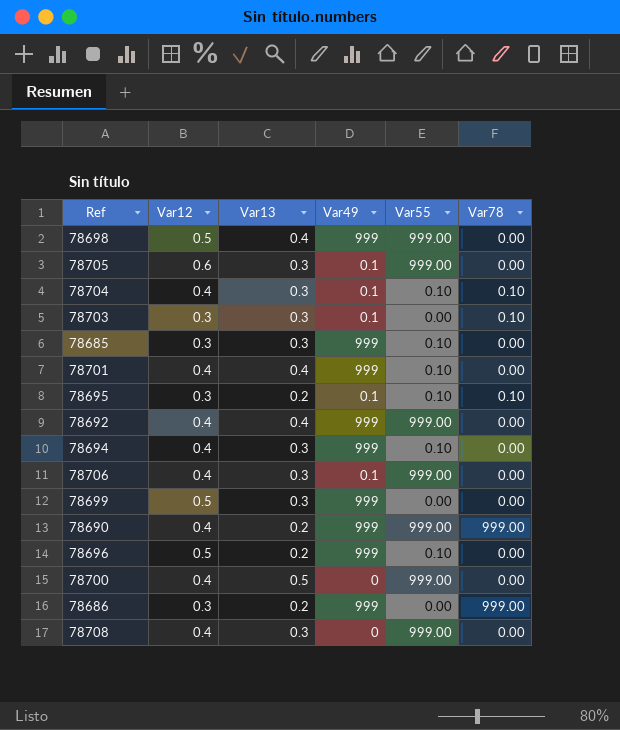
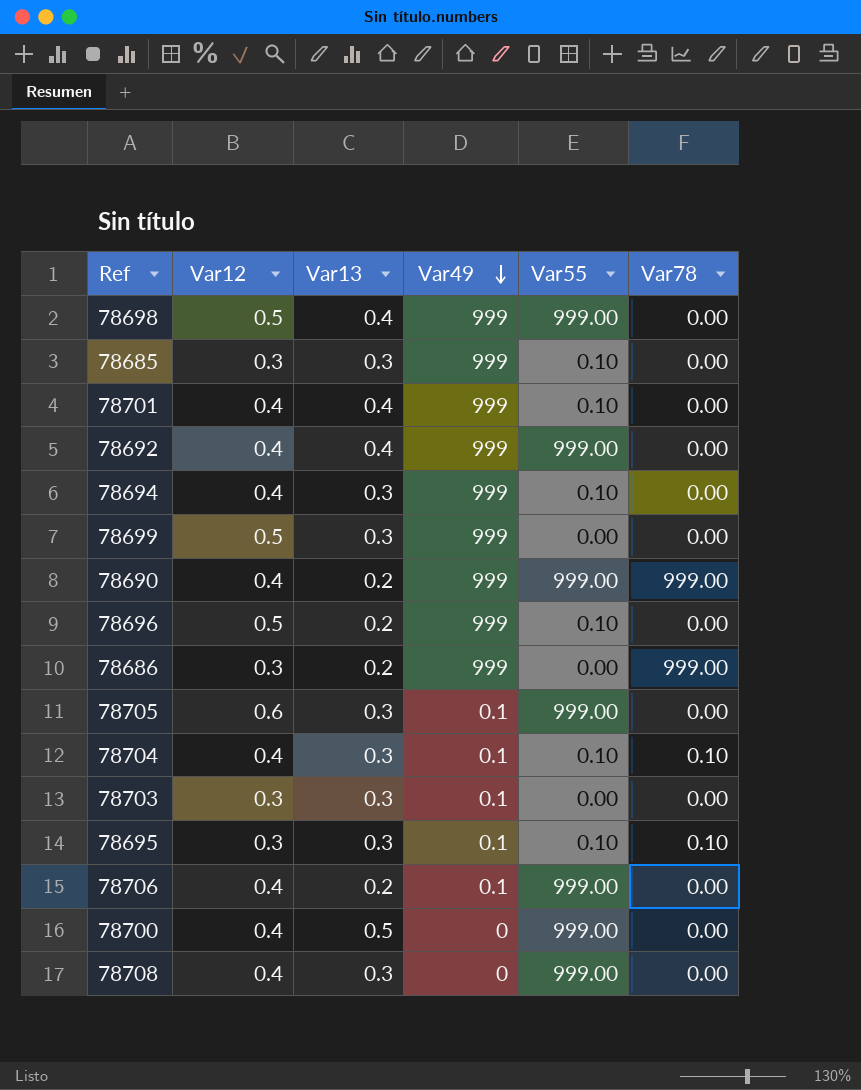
row order: none -> Var49 descending
78703 | Var78: 0.10 -> 0.00
78695 | Var13: 0.2 -> 0.3
78706 | Var13: 0.3 -> 0.2

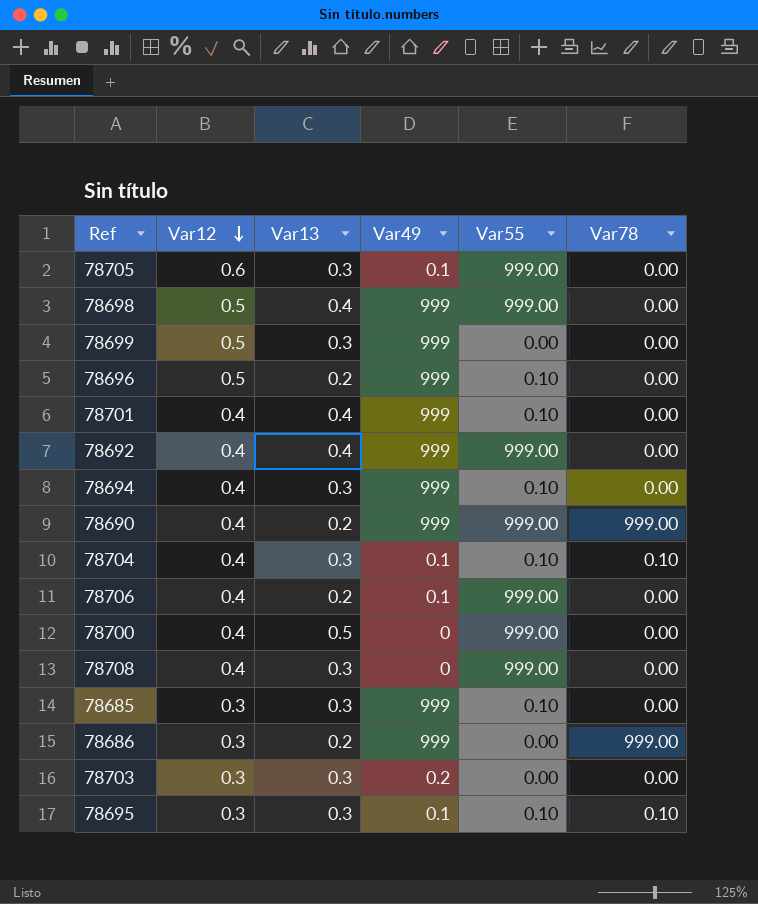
row order: Var49 descending -> Var12 descending
78703 | Var49: 0.1 -> 0.2

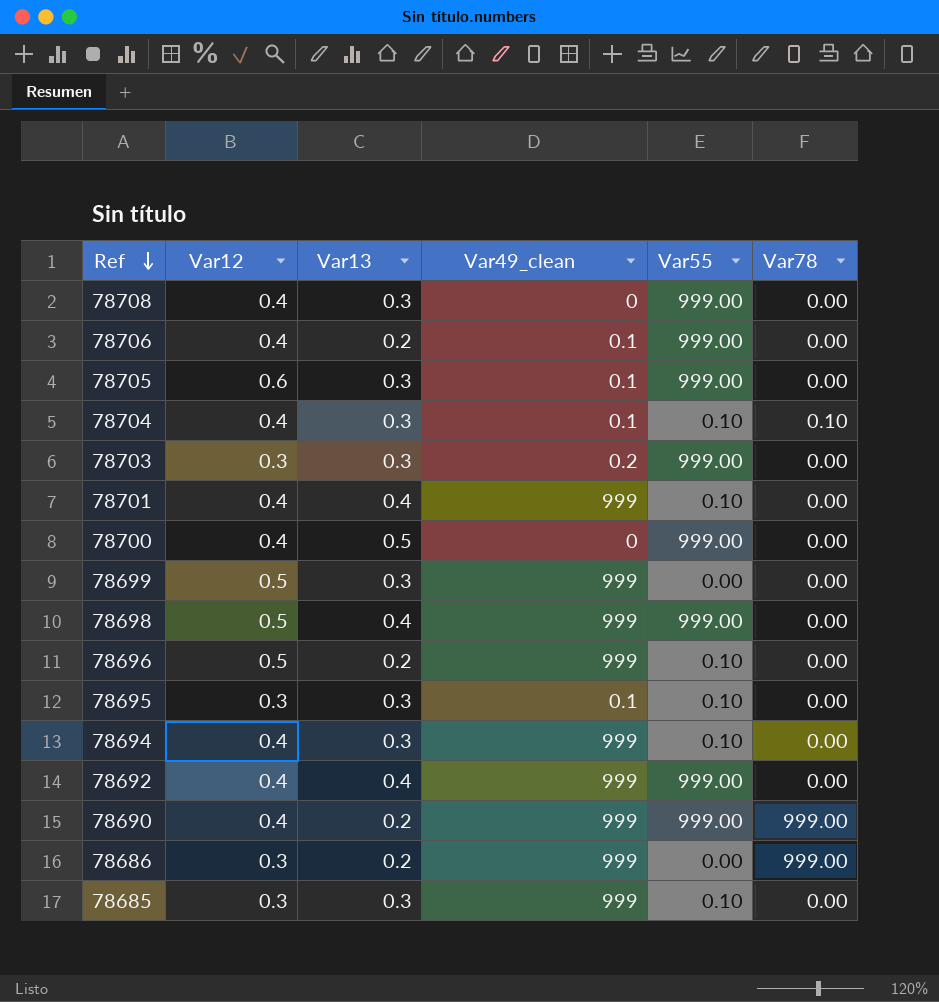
row order: Var12 descending -> Ref descending
column name: Var49 -> Var49_clean
78703 | Var55: 0.00 -> 999.00
78695 | Var78: 0.10 -> 0.00

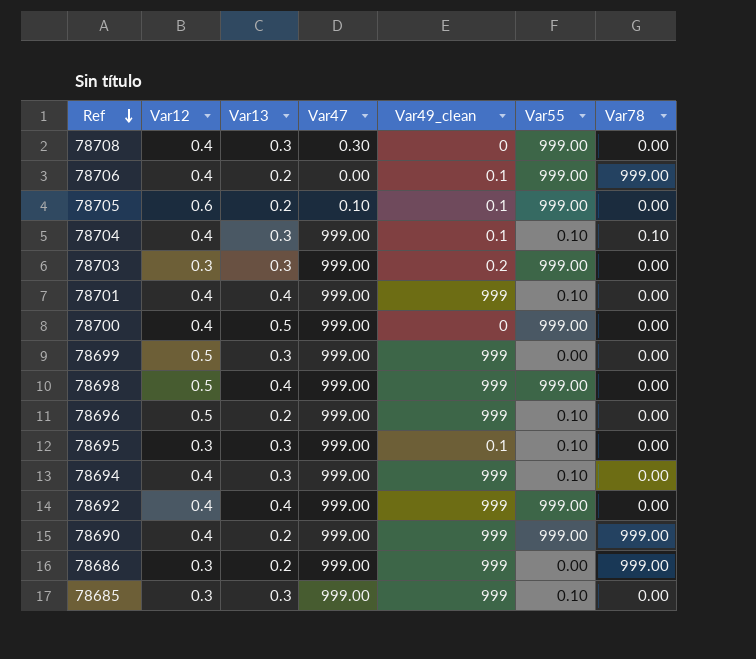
column Var47 | position: none -> 4
78706 | Var78: 0.00 -> 999.00
78705 | Var13: 0.3 -> 0.2

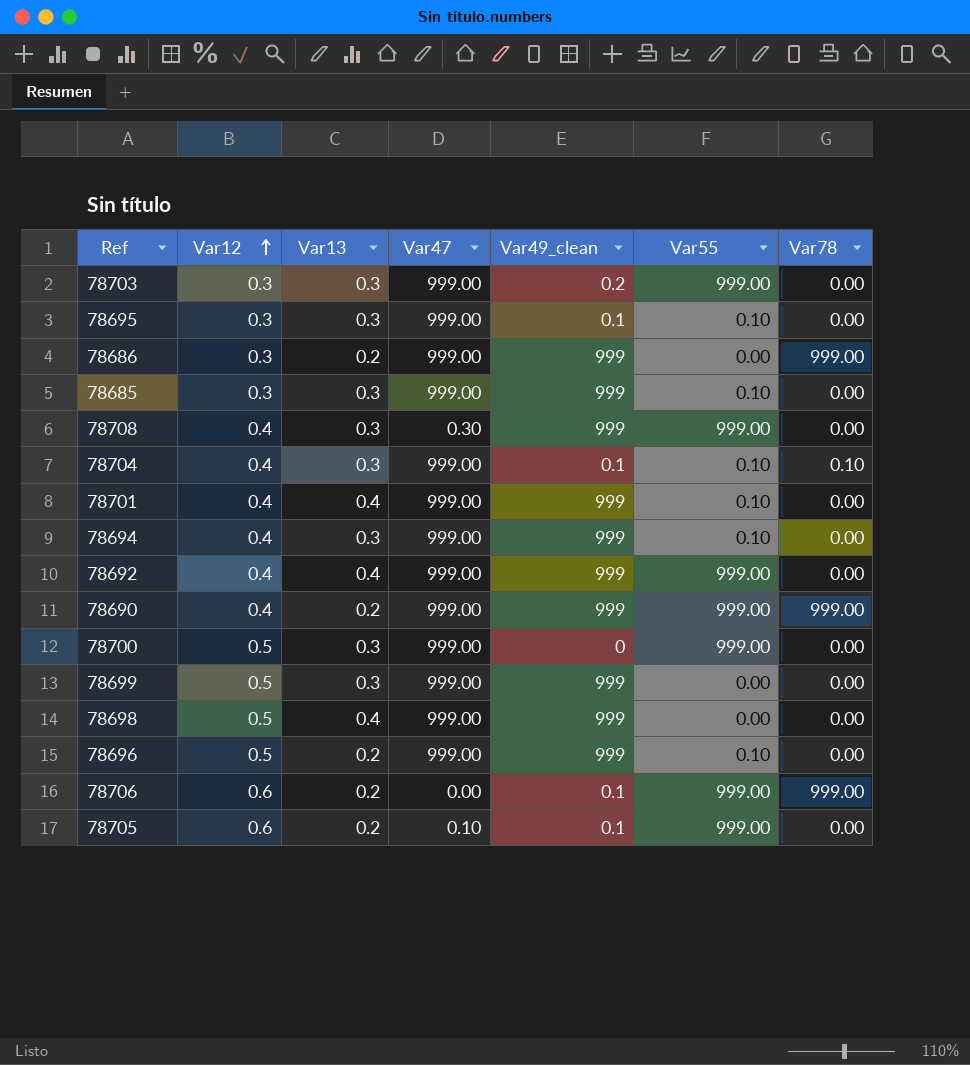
row order: Ref descending -> Var12 ascending
78708 | Var49_clean: 0 -> 999
78700 | Var12: 0.4 -> 0.5
78700 | Var13: 0.5 -> 0.3
78698 | Var55: 999.00 -> 0.00
78706 | Var12: 0.4 -> 0.6

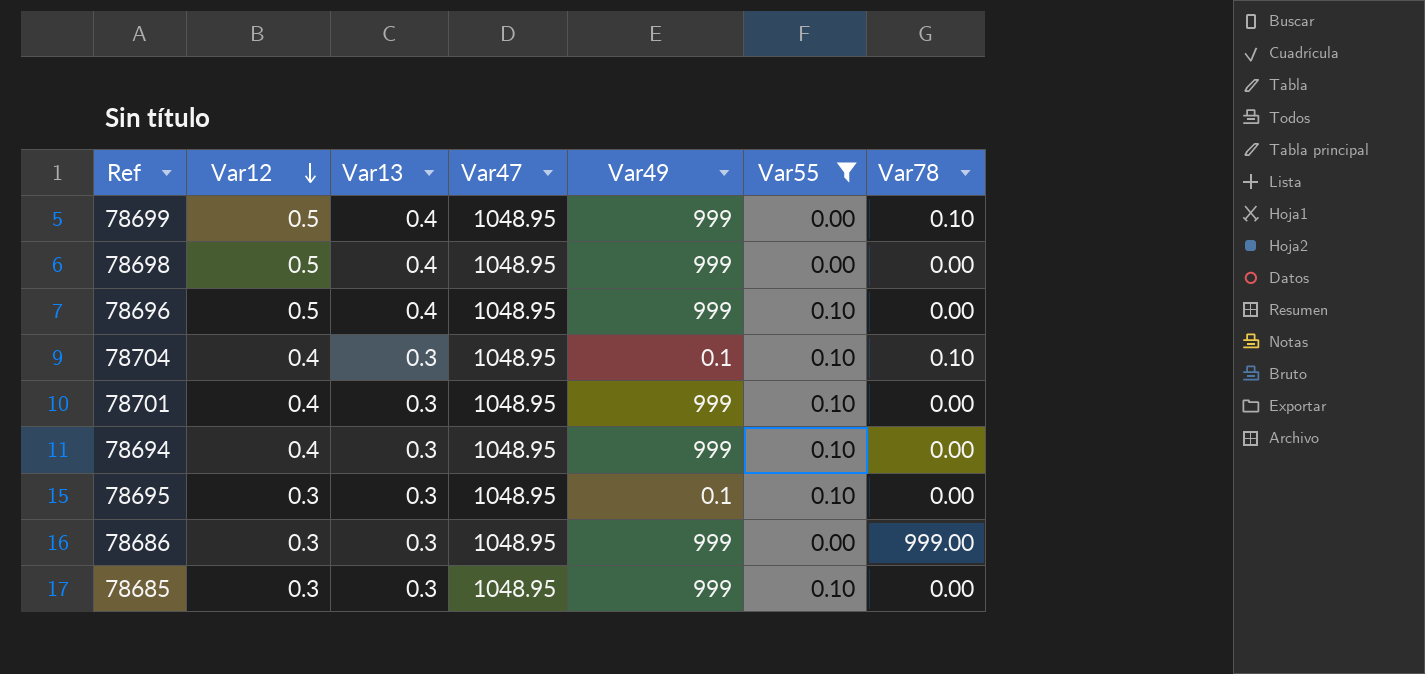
filter: none -> Var55 != 999.00
row order: Var12 ascending -> Var12 descending
column name: Var49_clean -> Var49
78699 | Var13: 0.3 -> 0.4
78699 | Var47: 999.00 -> 1048.95
78699 | Var78: 0.00 -> 0.10
78698 | Var47: 999.00 -> 1048.95
78696 | Var13: 0.2 -> 0.4
78696 | Var47: 999.00 -> 1048.95
78704 | Var47: 999.00 -> 1048.95
78701 | Var13: 0.4 -> 0.3
78701 | Var47: 999.00 -> 1048.95
78694 | Var47: 999.00 -> 1048.95
78695 | Var47: 999.00 -> 1048.95
78686 | Var13: 0.2 -> 0.3
78686 | Var47: 999.00 -> 1048.95
78685 | Var47: 999.00 -> 1048.95

